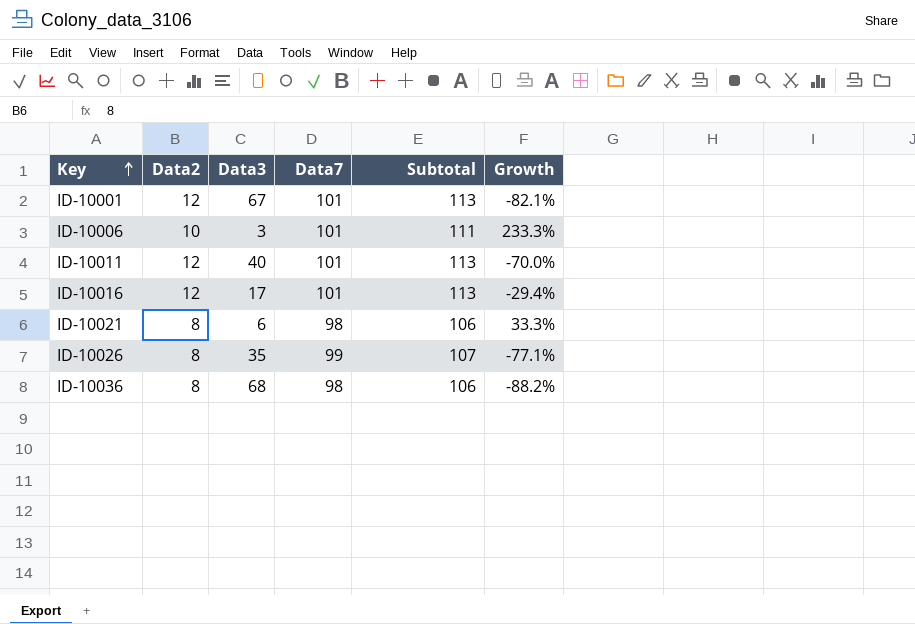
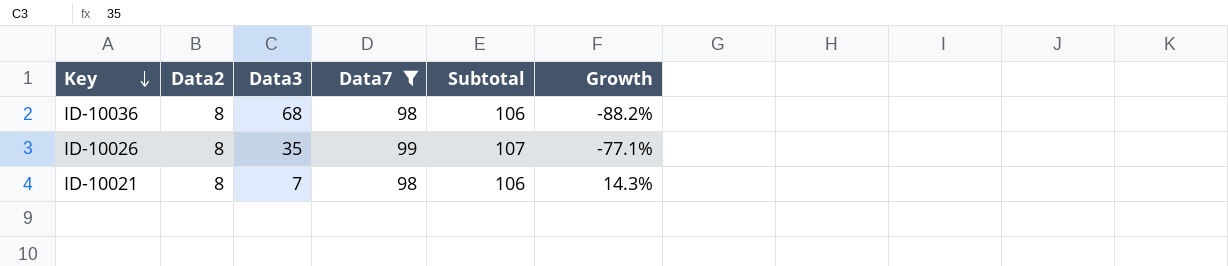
filter: none -> Data7 != 101
row order: Key ascending -> Key descending
ID-10021 | Data3: 6 -> 7
ID-10021 | Growth: 33.3% -> 14.3%

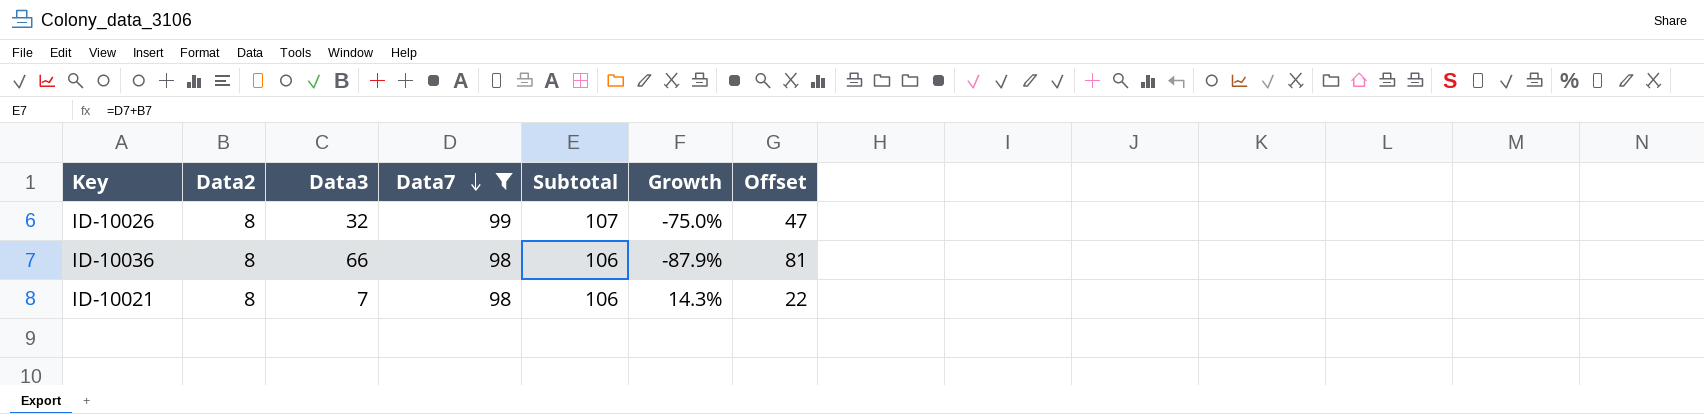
row order: Key descending -> Data7 descending
column Offset | formula: none -> [Data3] + 15
ID-10026 | Data3: 35 -> 32
ID-10026 | Growth: -77.1% -> -75.0%
ID-10036 | Data3: 68 -> 66
ID-10036 | Growth: -88.2% -> -87.9%

